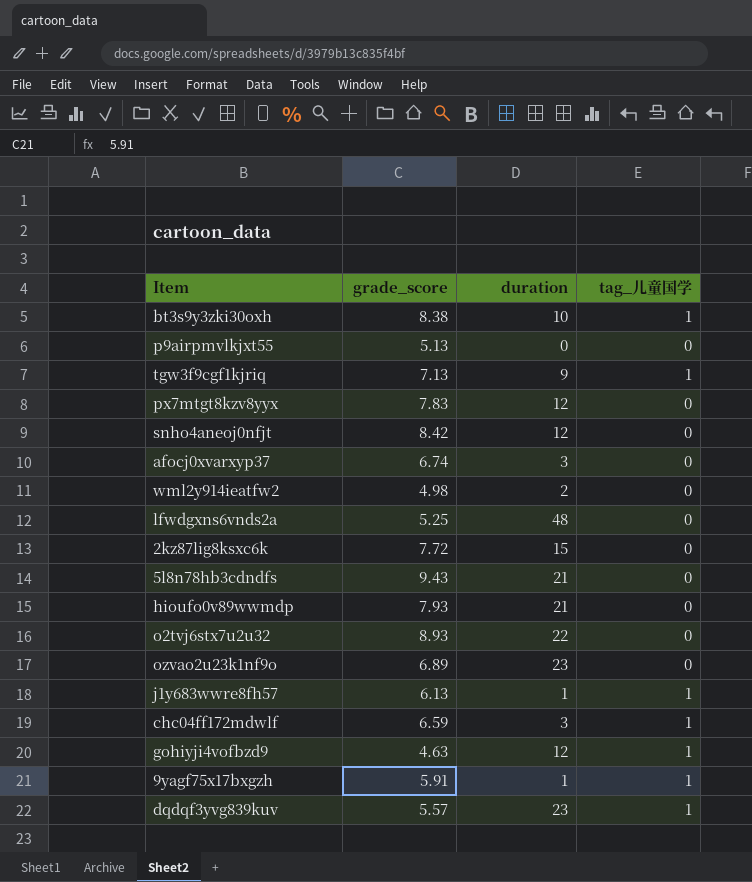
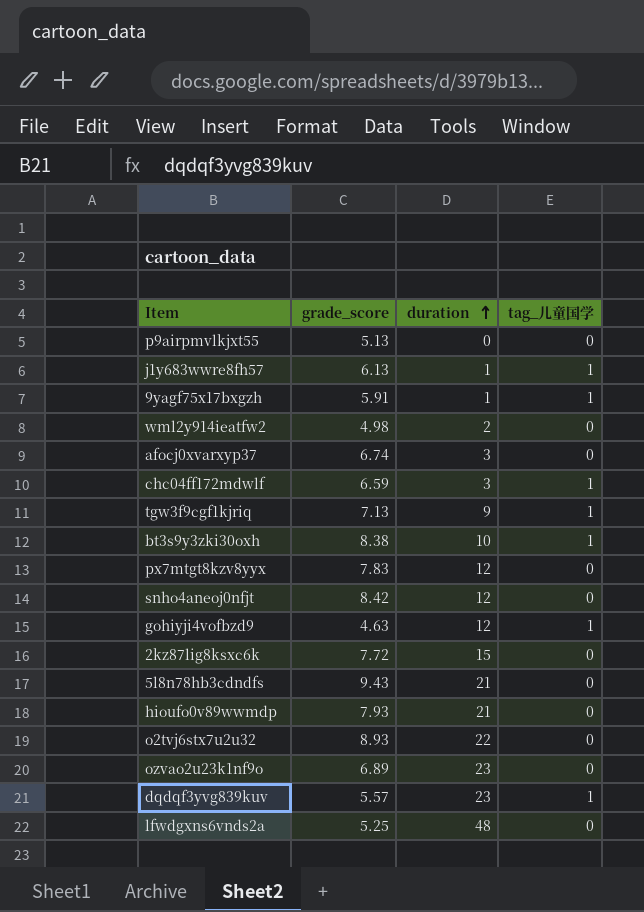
row order: none -> duration ascending

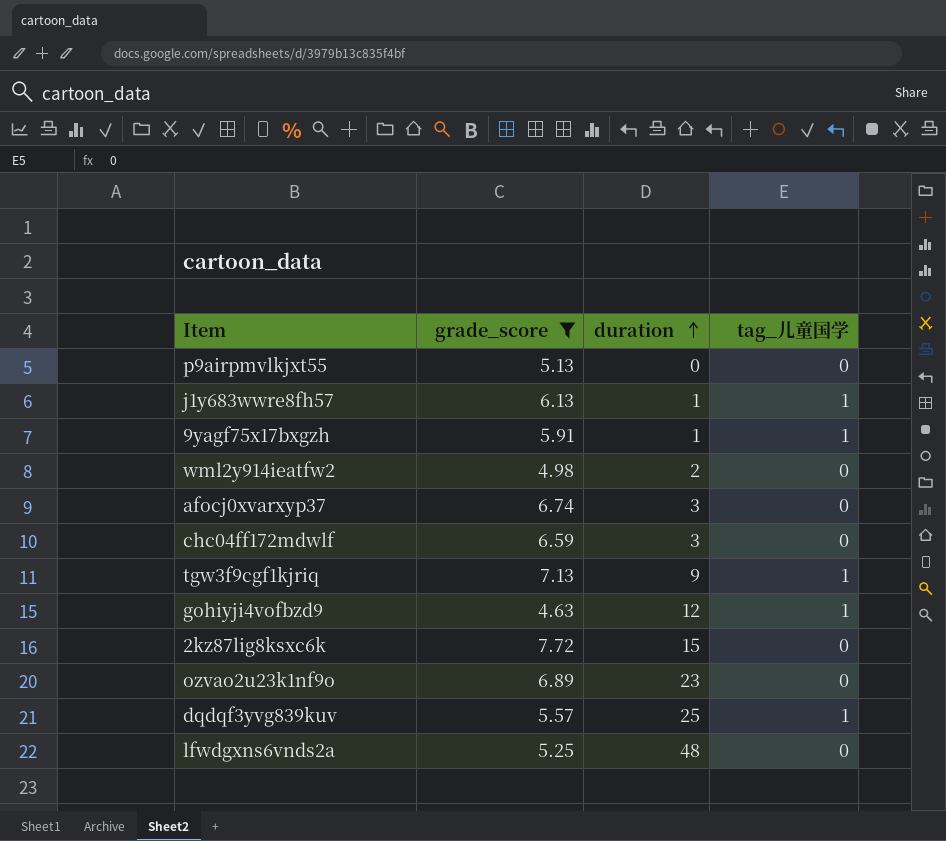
filter: none -> grade_score <= 7.72
chc04ff172mdwlf | tag_儿童国学: 1 -> 0
dqdqf3yvg839kuv | duration: 23 -> 25

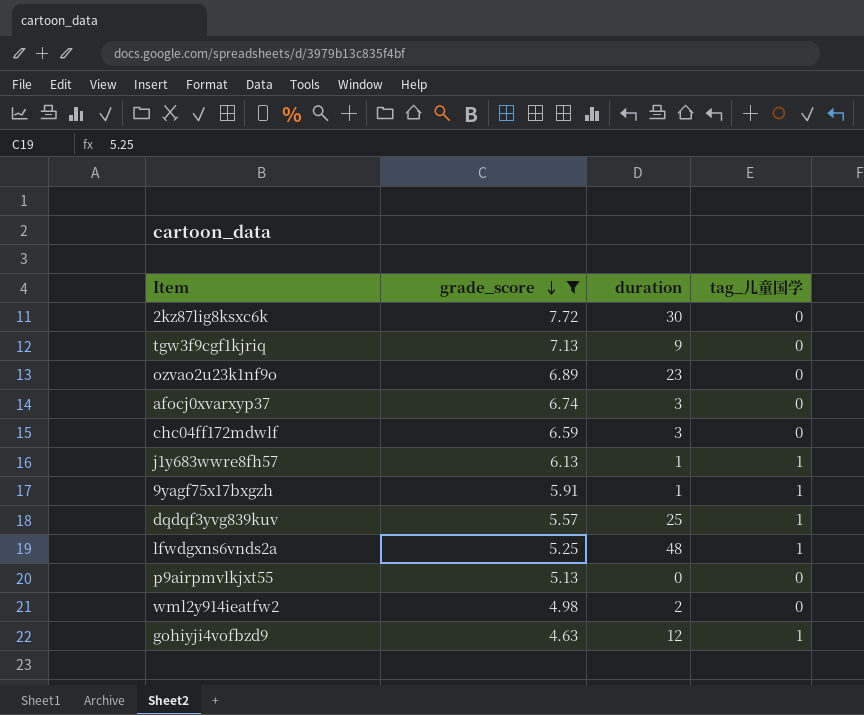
row order: duration ascending -> grade_score descending
2kz87lig8ksxc6k | duration: 15 -> 30
tgw3f9cgf1kjriq | tag_儿童国学: 1 -> 0
lfwdgxns6vnds2a | tag_儿童国学: 0 -> 1

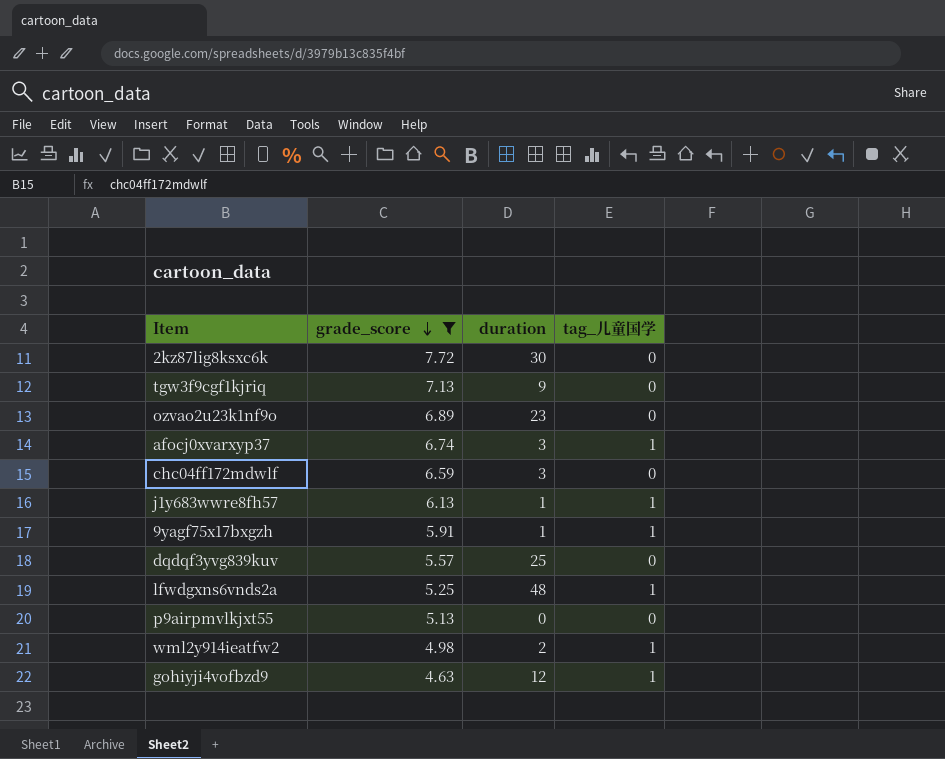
afocj0xvarxyp37 | tag_儿童国学: 0 -> 1
dqdqf3yvg839kuv | tag_儿童国学: 1 -> 0
wml2y914ieatfw2 | tag_儿童国学: 0 -> 1

